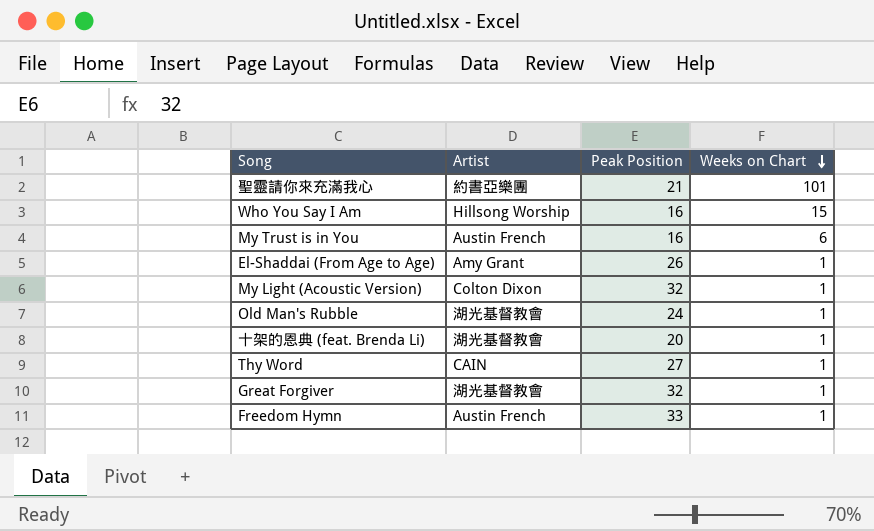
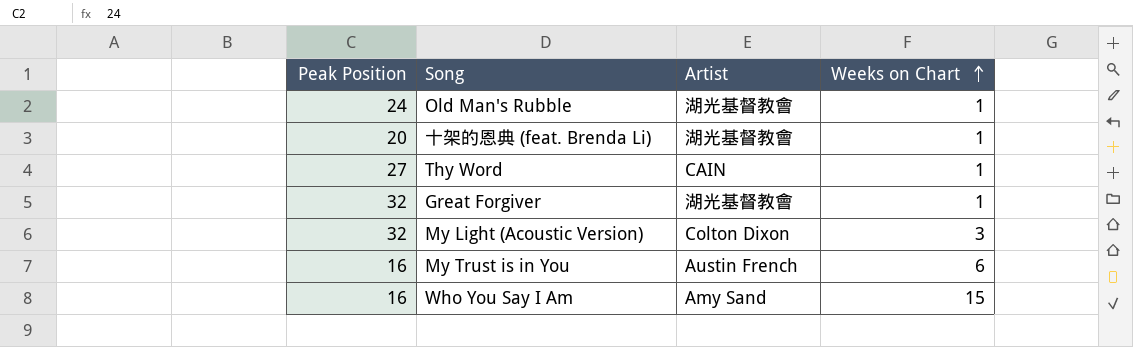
row order: Weeks on Chart descending -> Weeks on Chart ascending
column Peak Position | position: 3 -> 1
row 聖靈請你來充滿我心: 約書亞樂團 | 21 | 101 -> none
row El-Shaddai (From Age to Age): Amy Grant | 26 | 1 -> none
row Freedom Hymn: Austin French | 33 | 1 -> none
My Light (Acoustic Version) | Weeks on Chart: 1 -> 3
Who You Say I Am | Artist: Hillsong Worship -> Amy Sand

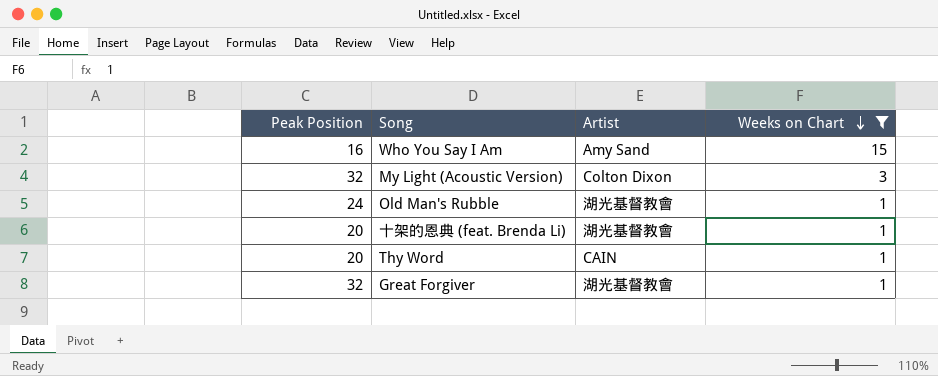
filter: none -> Weeks on Chart != 6
row order: Weeks on Chart ascending -> Weeks on Chart descending
Thy Word | Peak Position: 27 -> 20

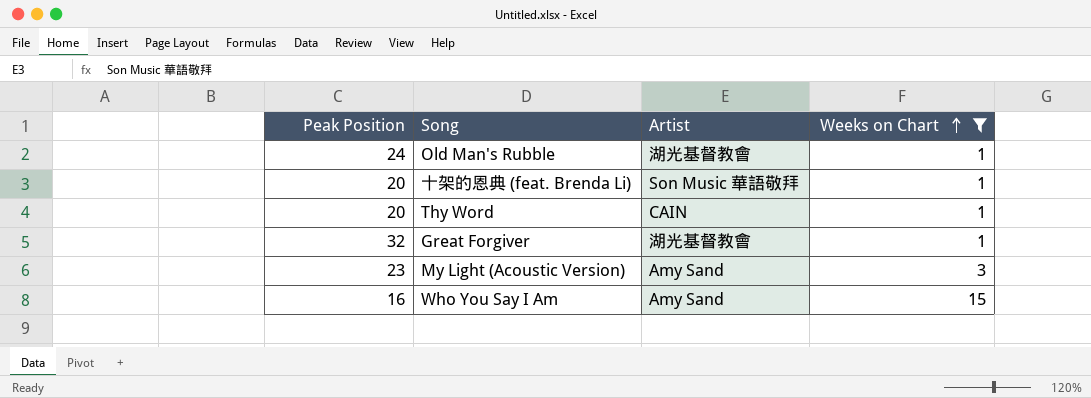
row order: Weeks on Chart descending -> Weeks on Chart ascending
十架的恩典 (feat. Brenda Li) | Artist: 湖光基督教會 -> Son Music 華語敬拜
My Light (Acoustic Version) | Peak Position: 32 -> 23
My Light (Acoustic Version) | Artist: Colton Dixon -> Amy Sand

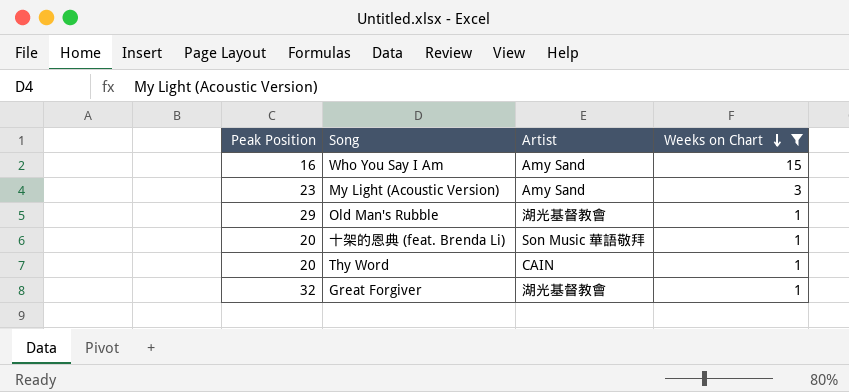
row order: Weeks on Chart ascending -> Weeks on Chart descending
Old Man's Rubble | Peak Position: 24 -> 29

